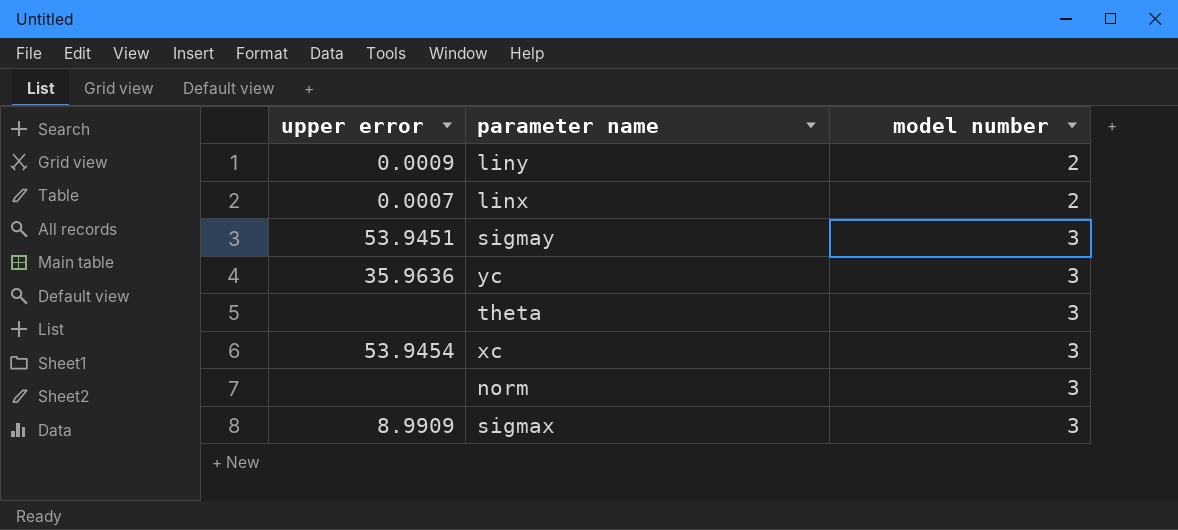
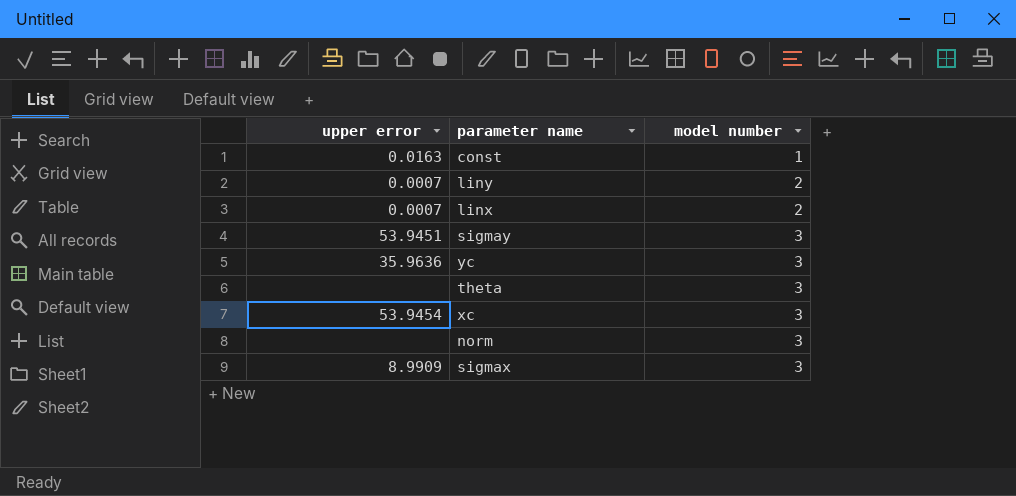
row const: none -> 0.0163 | 1
liny | upper error: 0.0009 -> 0.0007

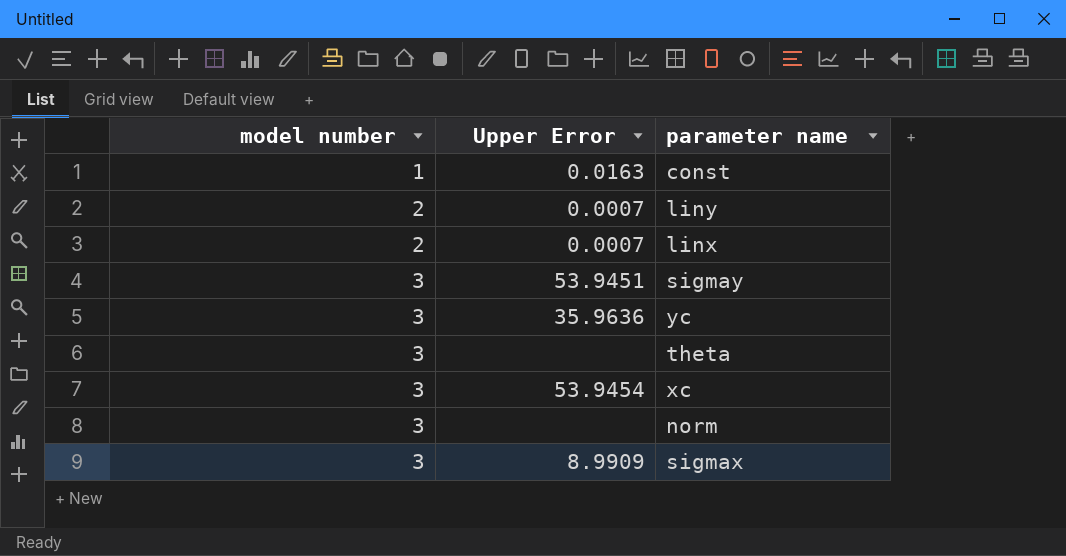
column model number | position: 3 -> 1
column name: upper error -> Upper Error

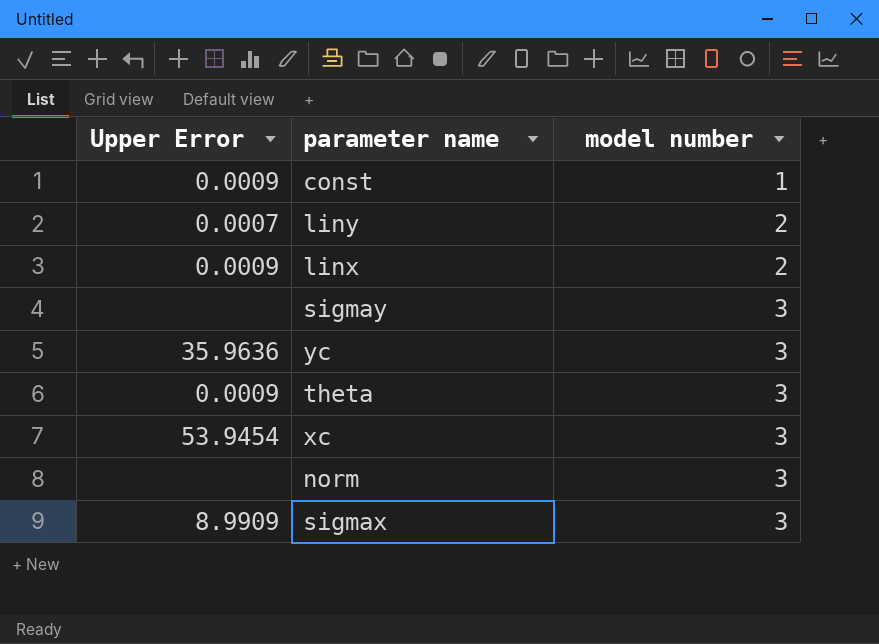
column model number | position: 1 -> 3
const | Upper Error: 0.0163 -> 0.0009
linx | Upper Error: 0.0007 -> 0.0009
sigmay | Upper Error: 53.9451 -> none
theta | Upper Error: none -> 0.0009

